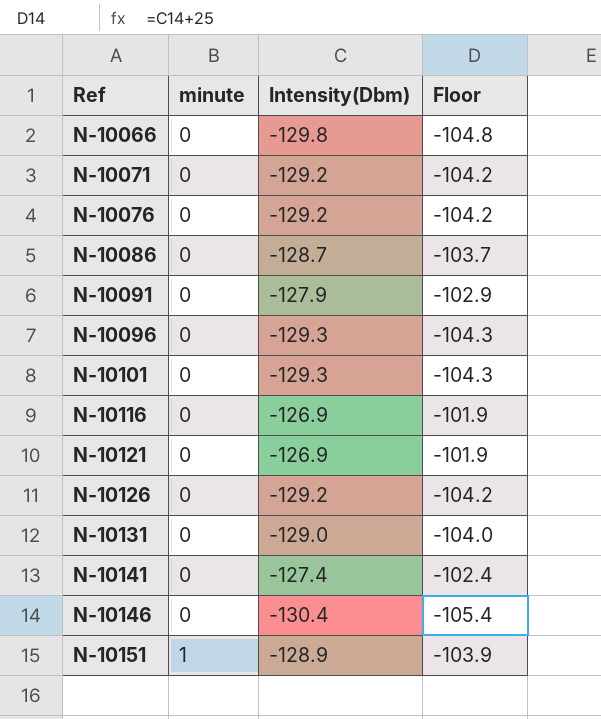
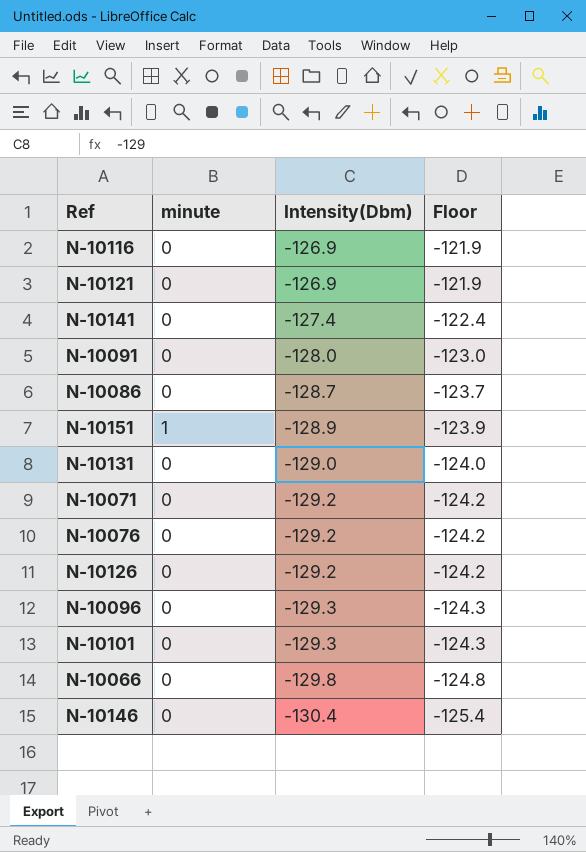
row order: Ref ascending -> Intensity(Dbm) descending
column Floor | formula: [Intensity(Dbm)] + 25 -> [Intensity(Dbm)] + 5
N-10091 | Intensity(Dbm): -127.9 -> -128.0

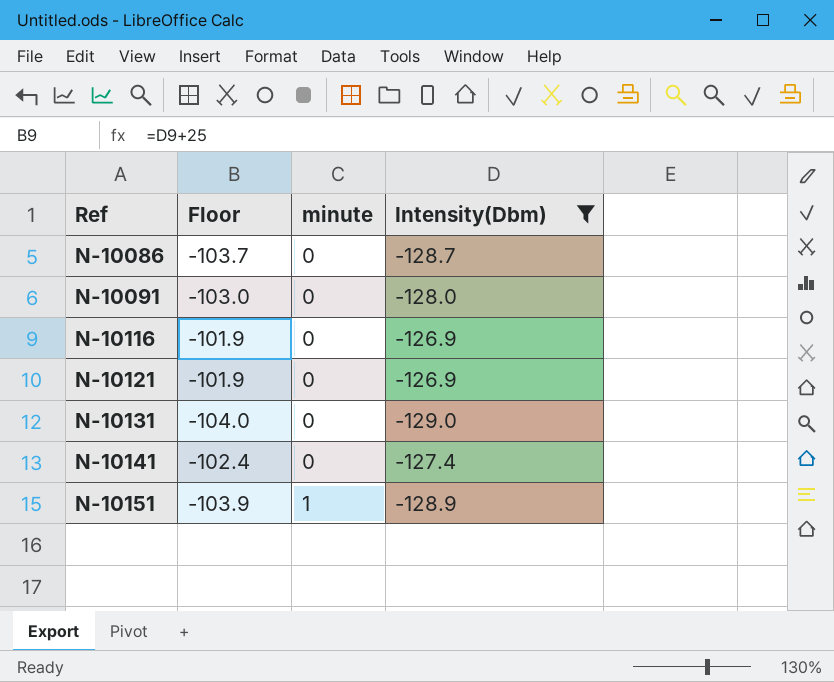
filter: none -> Intensity(Dbm) >= -129.0
row order: Intensity(Dbm) descending -> Ref ascending
column Floor | formula: [Intensity(Dbm)] + 5 -> [Intensity(Dbm)] + 25
column Floor | position: 4 -> 2

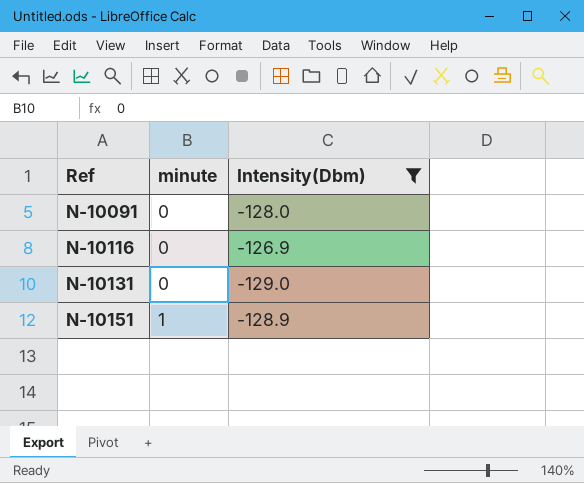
column Floor | formula: [Intensity(Dbm)] + 25 -> none
row N-10086: -103.7 | 0 | -128.7 -> none
row N-10121: -101.9 | 0 | -126.9 -> none
row N-10141: -102.4 | 0 | -127.4 -> none

